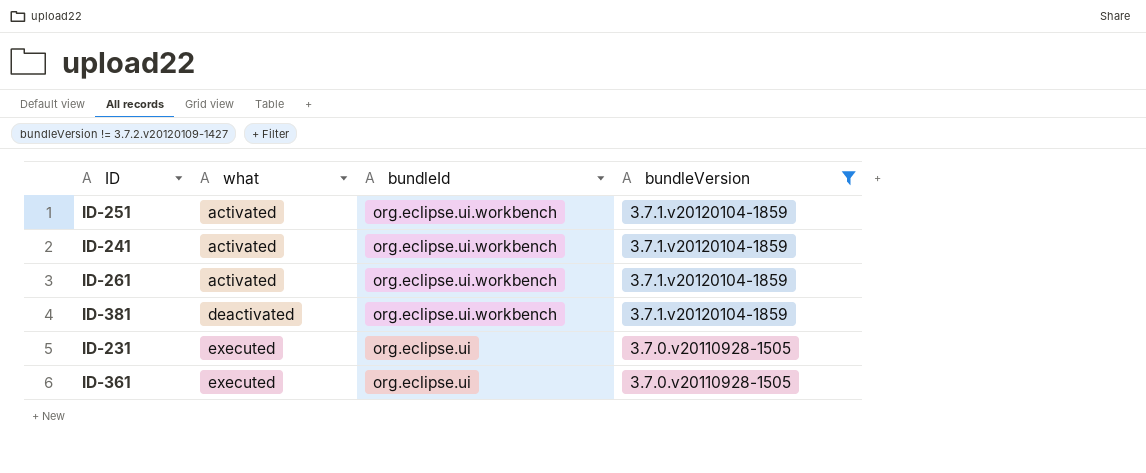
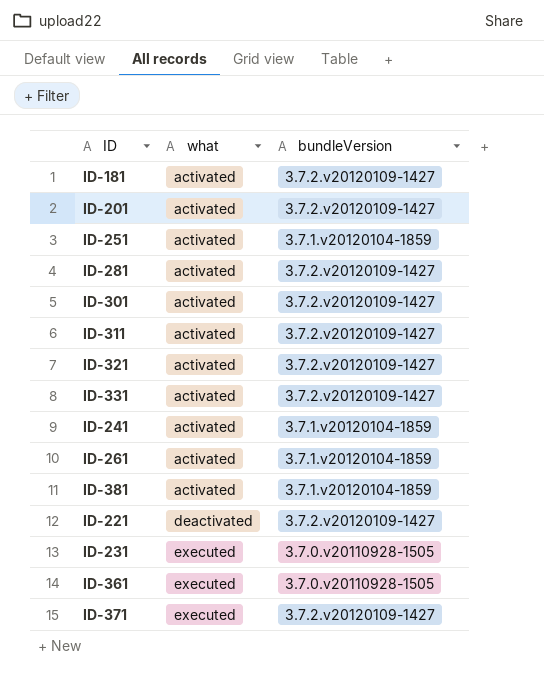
filter: bundleVersion != 3.7.2.v20120109-1427 -> none
column bundleId | position: 3 -> none
ID-381 | what: deactivated -> activated

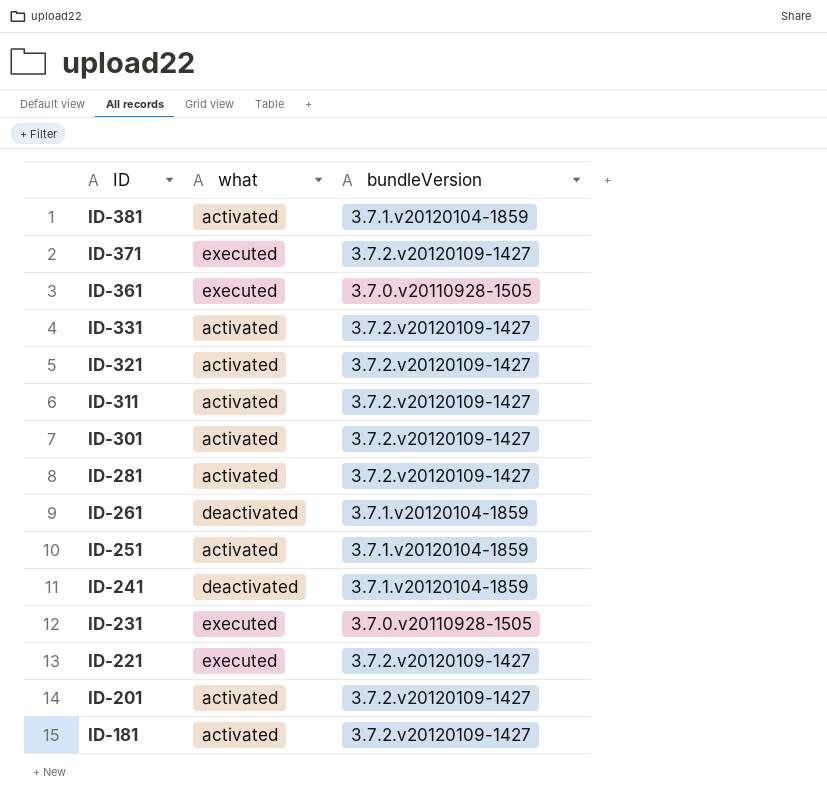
row order: what ascending -> ID descending
ID-261 | what: activated -> deactivated
ID-241 | what: activated -> deactivated
ID-221 | what: deactivated -> executed

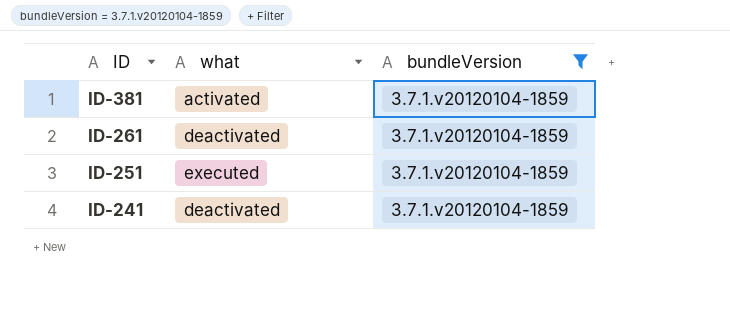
filter: none -> bundleVersion = 3.7.1.v20120104-1859
ID-251 | what: activated -> executed

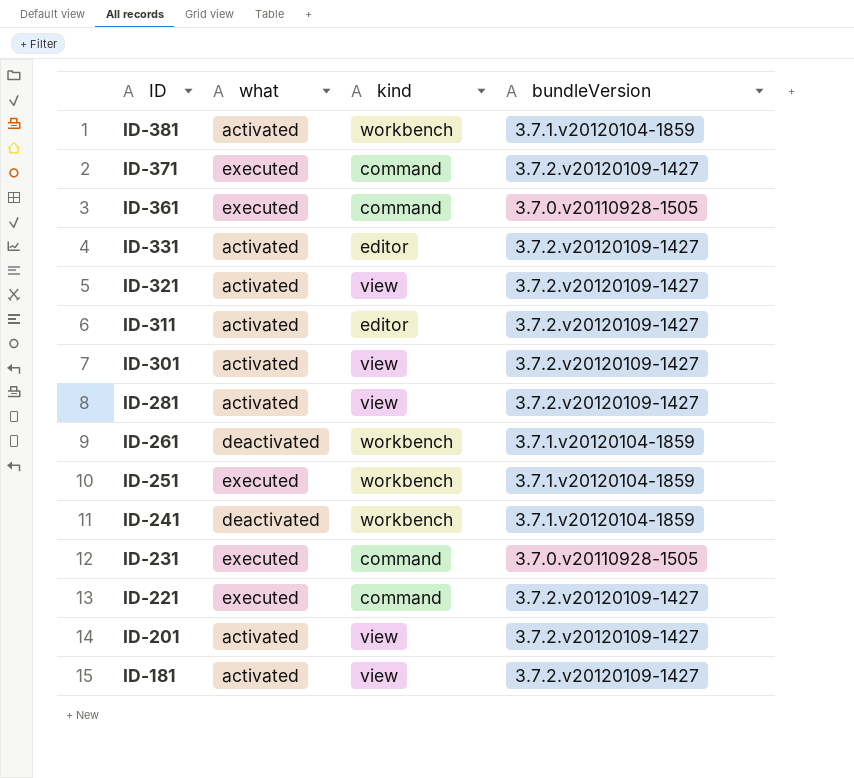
filter: bundleVersion = 3.7.1.v20120104-1859 -> none
column kind | position: none -> 3

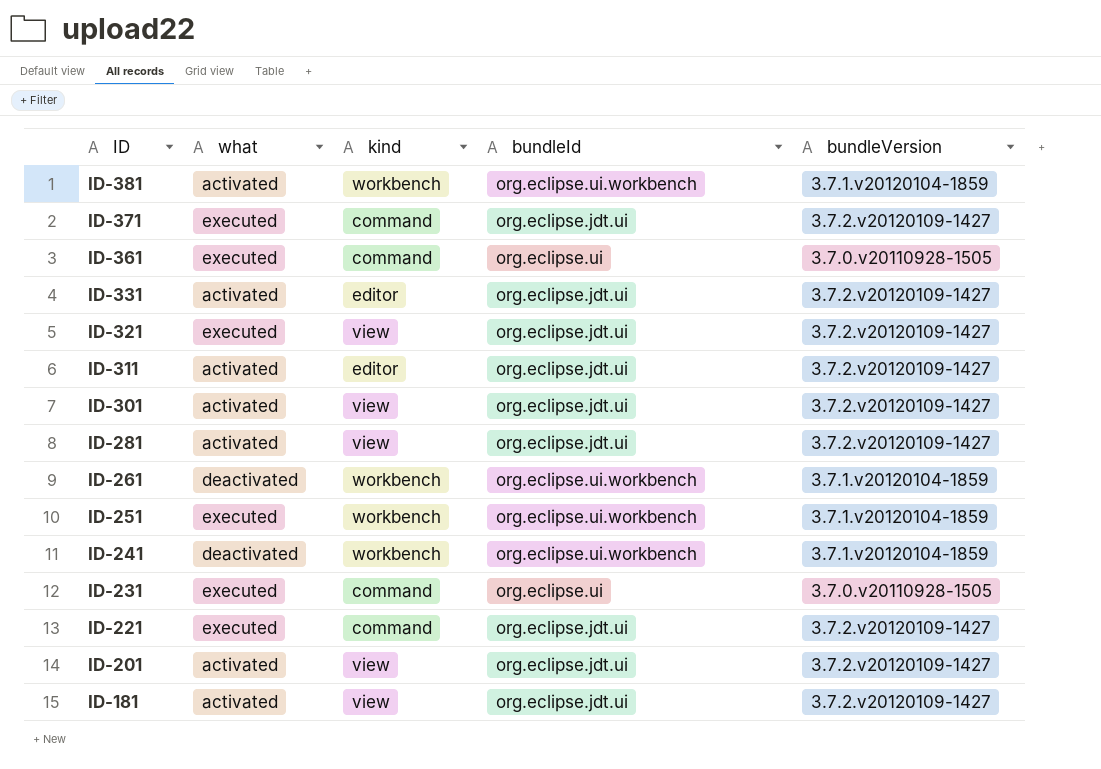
column bundleId | position: none -> 4
ID-321 | what: activated -> executed

